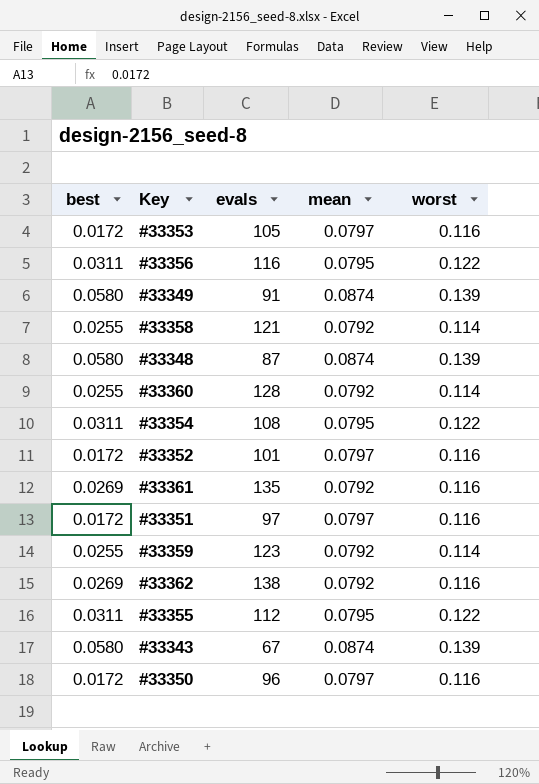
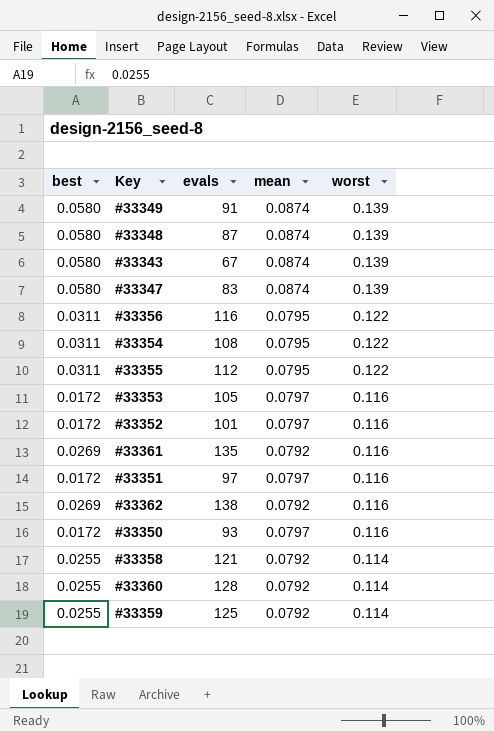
row order: none -> worst descending
row #33347: none -> 0.0580 | 83 | 0.0874 | 0.139
#33350 | evals: 96 -> 93
#33359 | evals: 123 -> 125

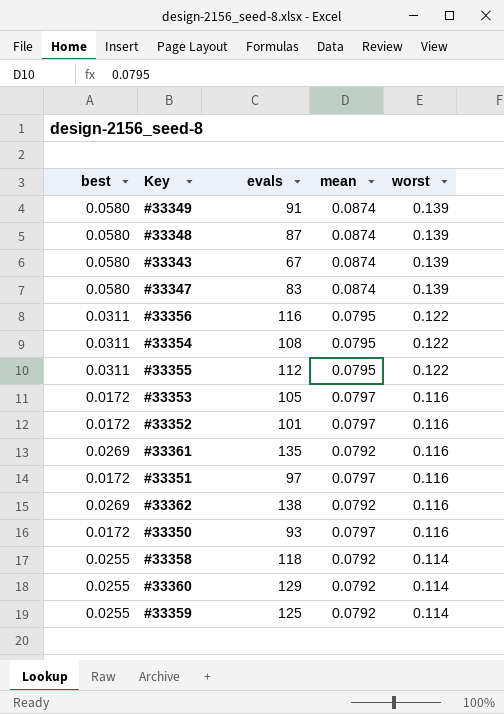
#33358 | evals: 121 -> 118
#33360 | evals: 128 -> 129

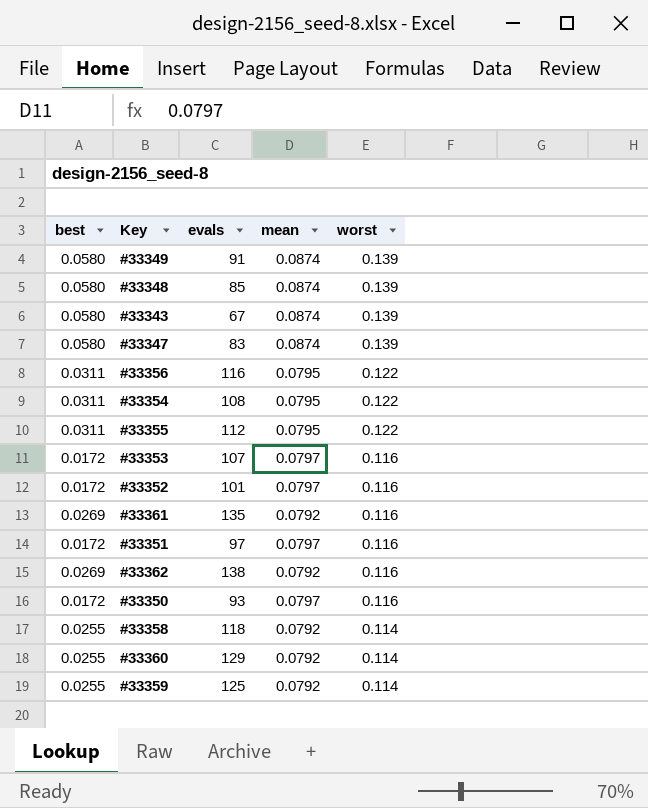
#33348 | evals: 87 -> 85
#33353 | evals: 105 -> 107

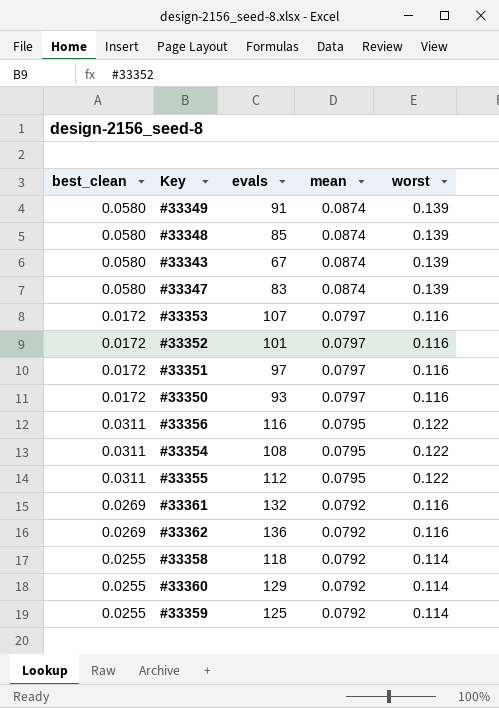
row order: worst descending -> mean descending
column name: best -> best_clean
#33361 | evals: 135 -> 132
#33362 | evals: 138 -> 136

